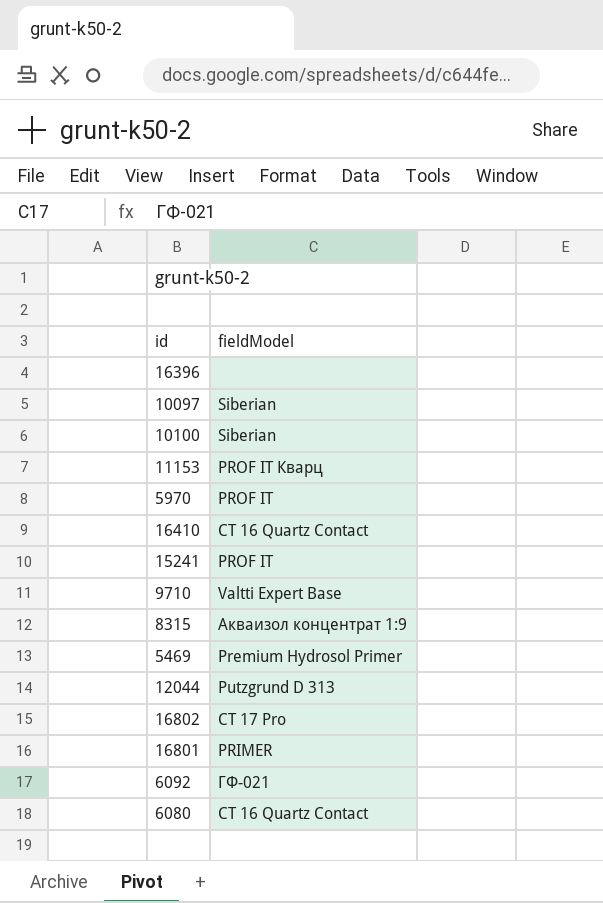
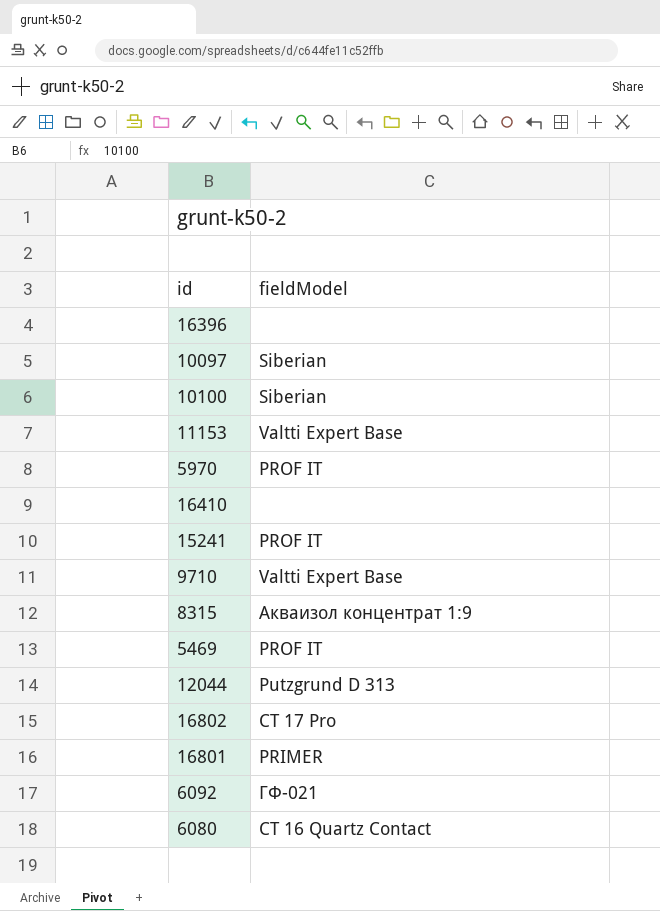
11153 | fieldModel: PROF IT Кварц -> Valtti Expert Base
16410 | fieldModel: CT 16 Quartz Contact -> none
5469 | fieldModel: Premium Hydrosol Primer -> PROF IT

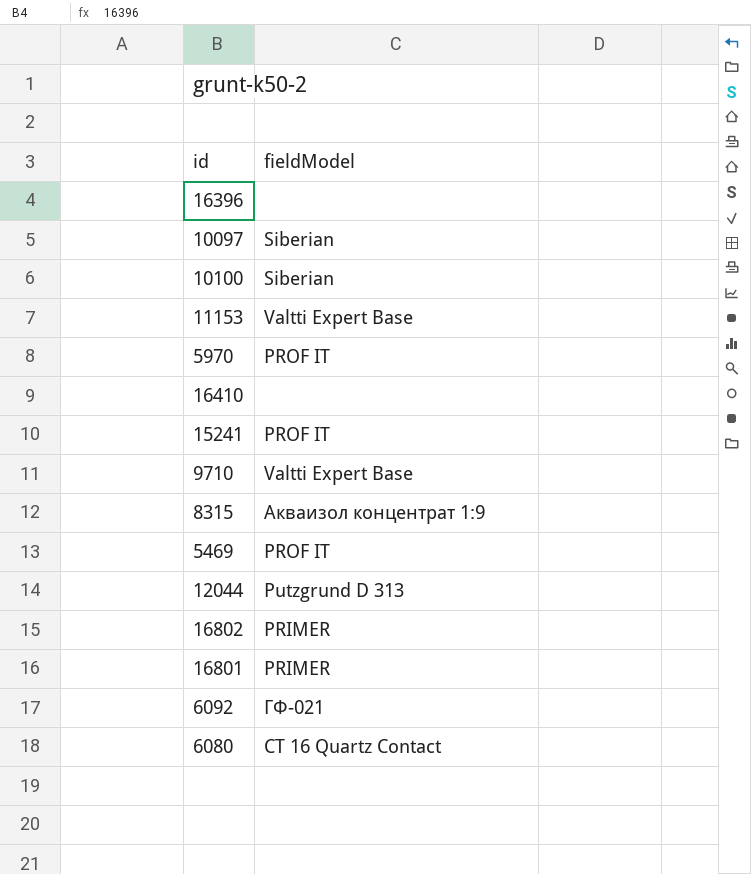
16802 | fieldModel: СТ 17 Pro -> PRIMER

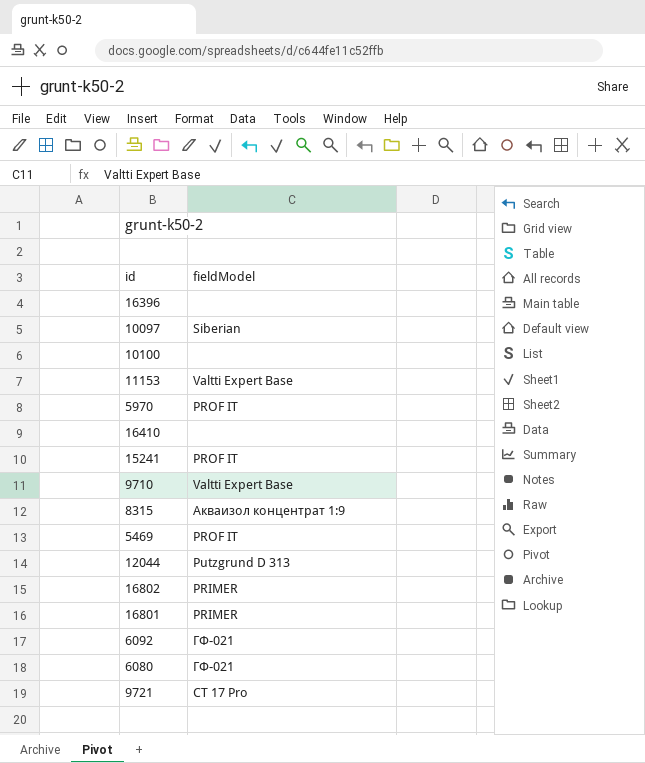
10100 | fieldModel: Siberian -> none
6080 | fieldModel: CT 16 Quartz Contact -> ГФ-021
row 9721: none -> СТ 17 Pro

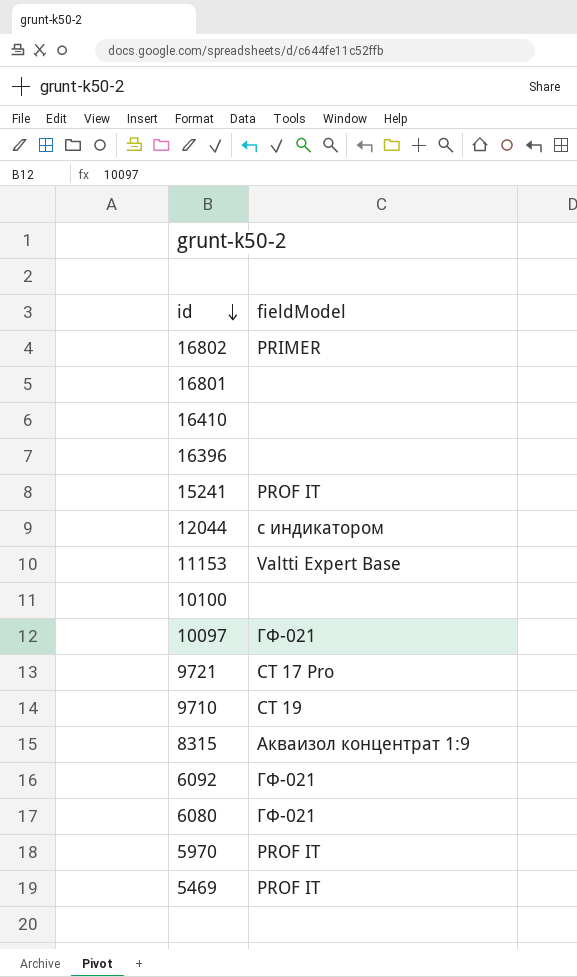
row order: none -> id descending
16801 | fieldModel: PRIMER -> none
12044 | fieldModel: Putzgrund D 313 -> с индикатором
10097 | fieldModel: Siberian -> ГФ-021
9710 | fieldModel: Valtti Expert Base -> СТ 19

